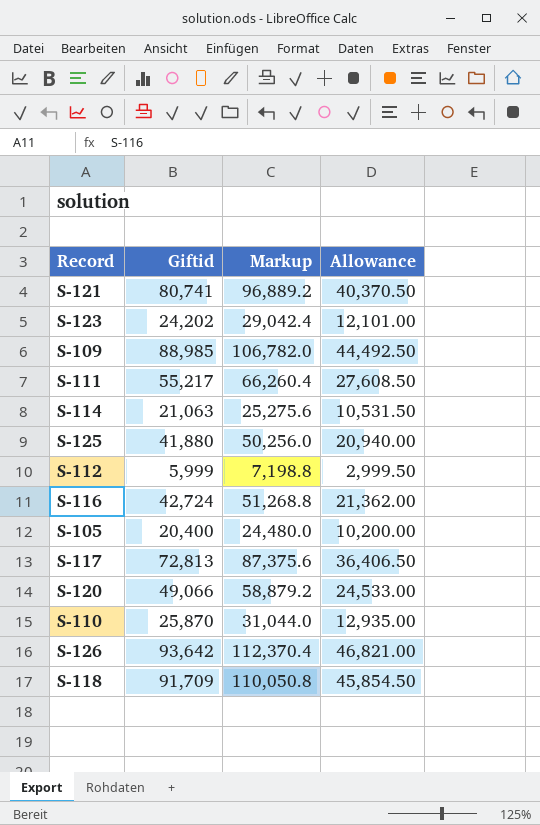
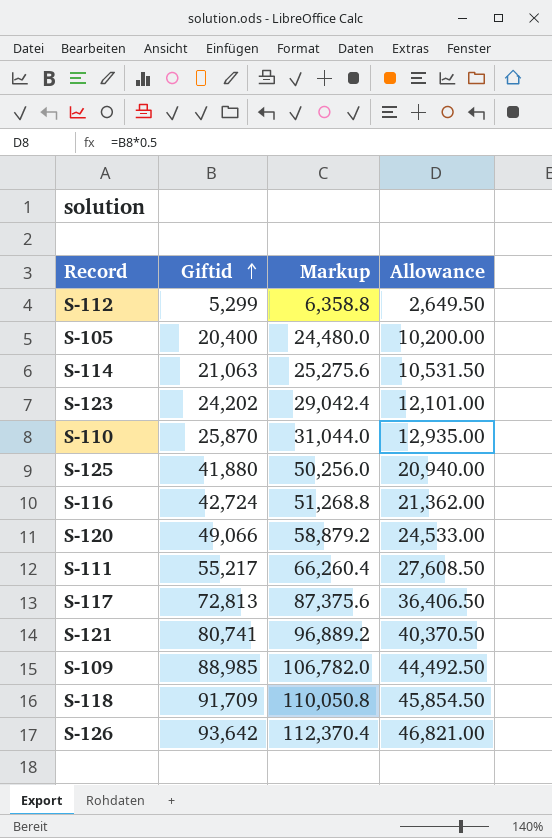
row order: none -> Giftid ascending
S-112 | Giftid: 5,999 -> 5,299
S-112 | Markup: 7,198.8 -> 6,358.8
S-112 | Allowance: 2,999.50 -> 2,649.50

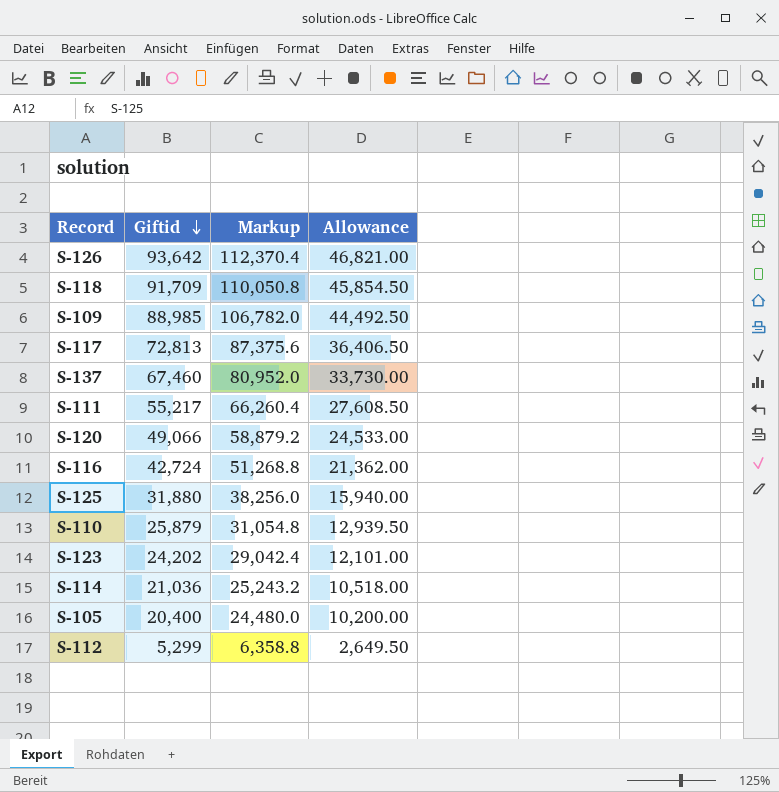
row order: Giftid ascending -> Giftid descending
row S-121: 80,741 | 96,889.2 | 40,370.50 -> none
row S-137: none -> 67,460 | 80,952.0 | 33,730.00
S-125 | Giftid: 41,880 -> 31,880
S-125 | Markup: 50,256.0 -> 38,256.0
S-125 | Allowance: 20,940.00 -> 15,940.00
S-110 | Giftid: 25,870 -> 25,879
S-110 | Markup: 31,044.0 -> 31,054.8
S-110 | Allowance: 12,935.00 -> 12,939.50
S-114 | Giftid: 21,063 -> 21,036
S-114 | Markup: 25,275.6 -> 25,243.2
S-114 | Allowance: 10,531.50 -> 10,518.00

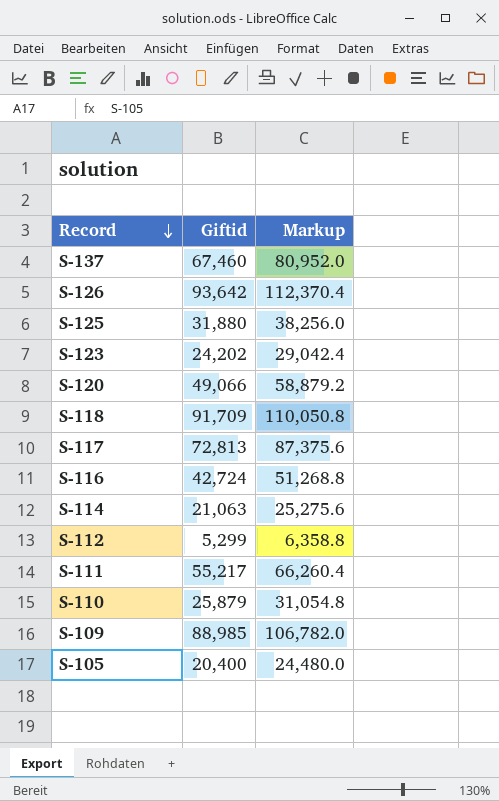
row order: Giftid descending -> Record descending
column Allowance | formula: [Giftid] * 0.5 -> none
S-114 | Giftid: 21,036 -> 21,063
S-114 | Markup: 25,243.2 -> 25,275.6

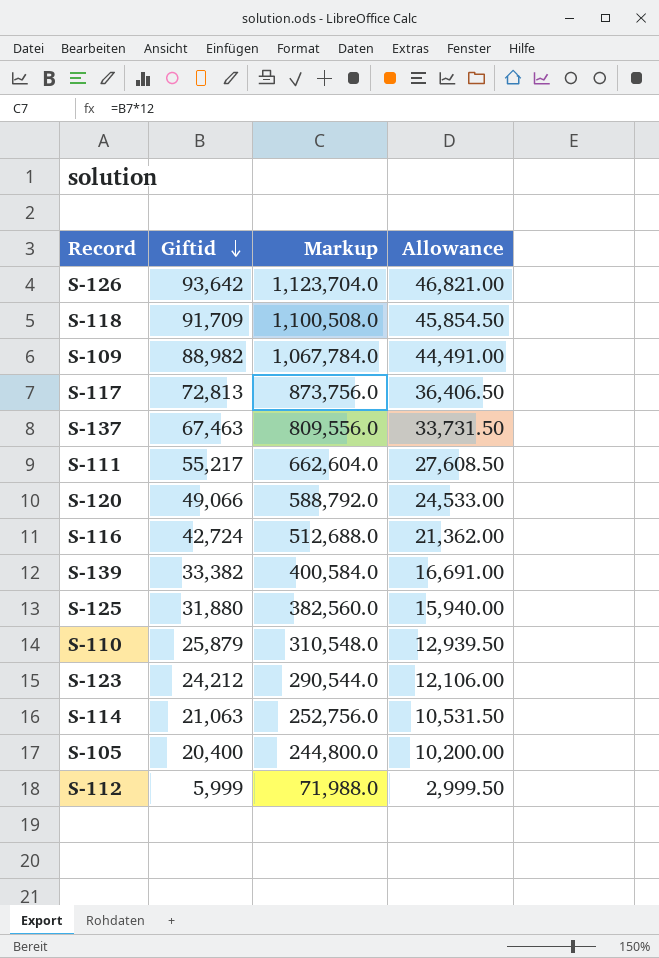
row order: Record descending -> Giftid descending
column Markup | formula: [Giftid] * 1.2 -> [Giftid] * 12
column Allowance | formula: none -> [Giftid] * 0.5
S-109 | Giftid: 88,985 -> 88,982
S-137 | Giftid: 67,460 -> 67,463
row S-139: none -> 33,382 | 400,584.0 | 16,691.00
S-123 | Giftid: 24,202 -> 24,212
S-112 | Giftid: 5,299 -> 5,999

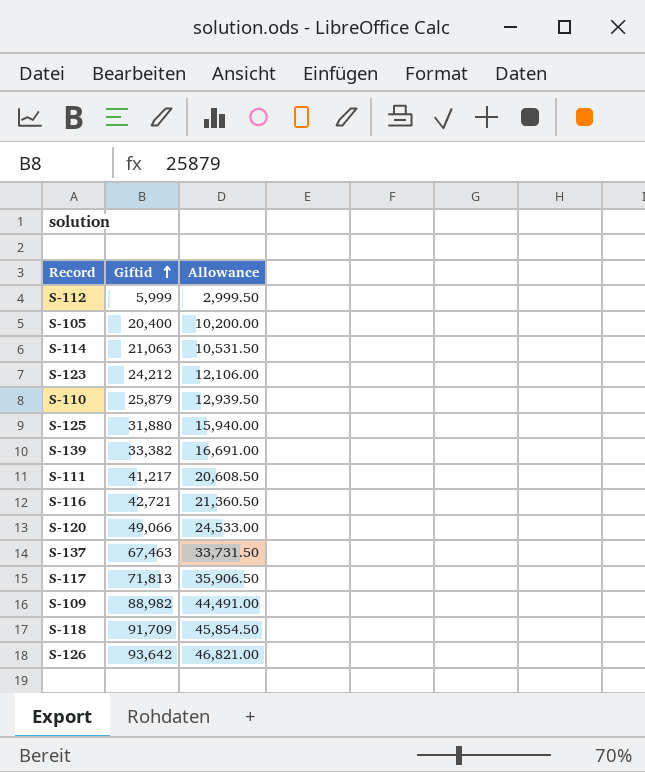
row order: Giftid descending -> Giftid ascending
column Markup | formula: [Giftid] * 12 -> none
S-111 | Giftid: 55,217 -> 41,217
S-111 | Allowance: 27,608.50 -> 20,608.50
S-116 | Giftid: 42,724 -> 42,721
S-116 | Allowance: 21,362.00 -> 21,360.50
S-117 | Giftid: 72,813 -> 71,813
S-117 | Allowance: 36,406.50 -> 35,906.50

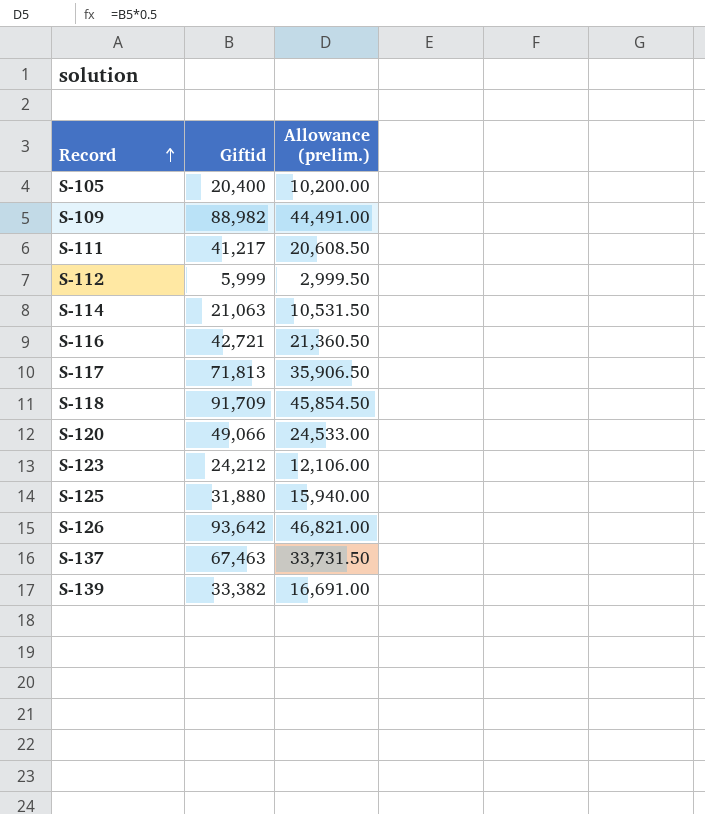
row order: Giftid ascending -> Record ascending
column name: Allowance -> Allowance (prelim.)
row S-110: 25,879 | 12,939.50 -> none

